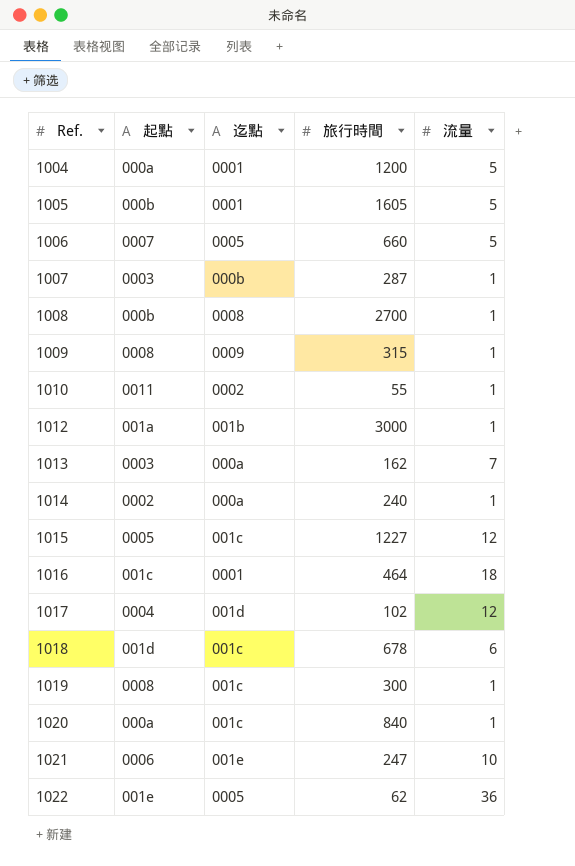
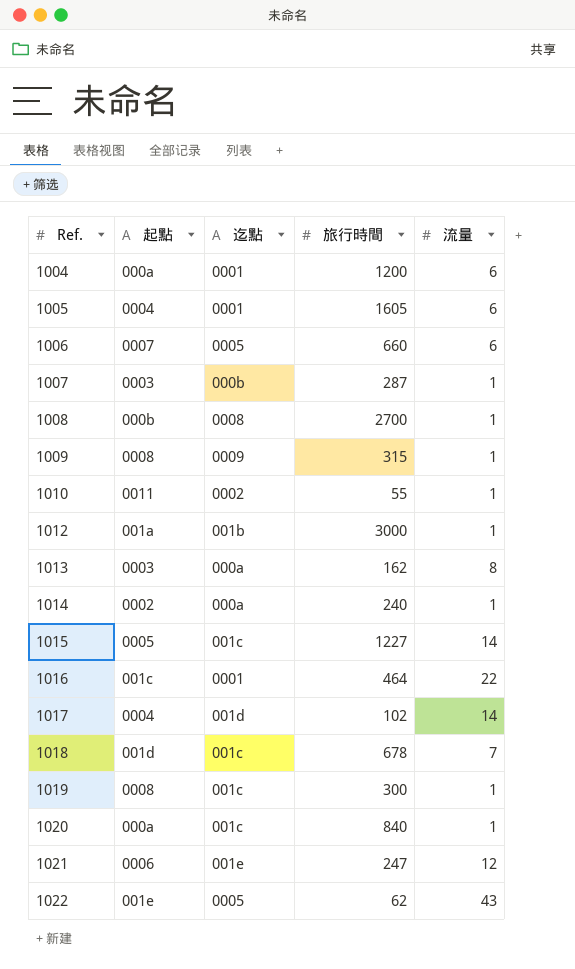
1004 | 流量: 5 -> 6
1005 | 起點: 000b -> 0004
1005 | 流量: 5 -> 6
1006 | 流量: 5 -> 6
1013 | 流量: 7 -> 8
1015 | 流量: 12 -> 14
1016 | 流量: 18 -> 22
1017 | 流量: 12 -> 14
1018 | 流量: 6 -> 7
1021 | 流量: 10 -> 12
1022 | 流量: 36 -> 43

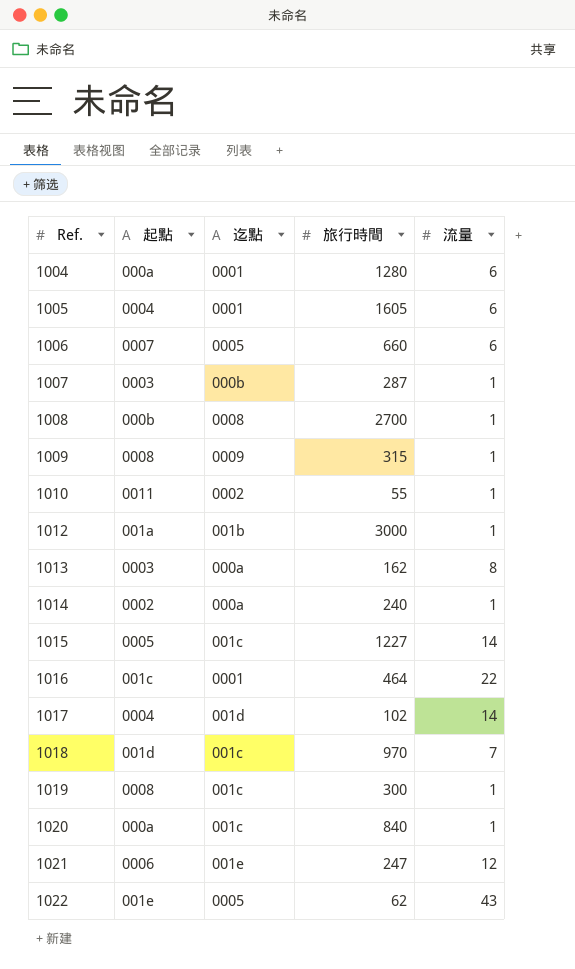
1004 | 旅行時間: 1200 -> 1280
1018 | 旅行時間: 678 -> 970

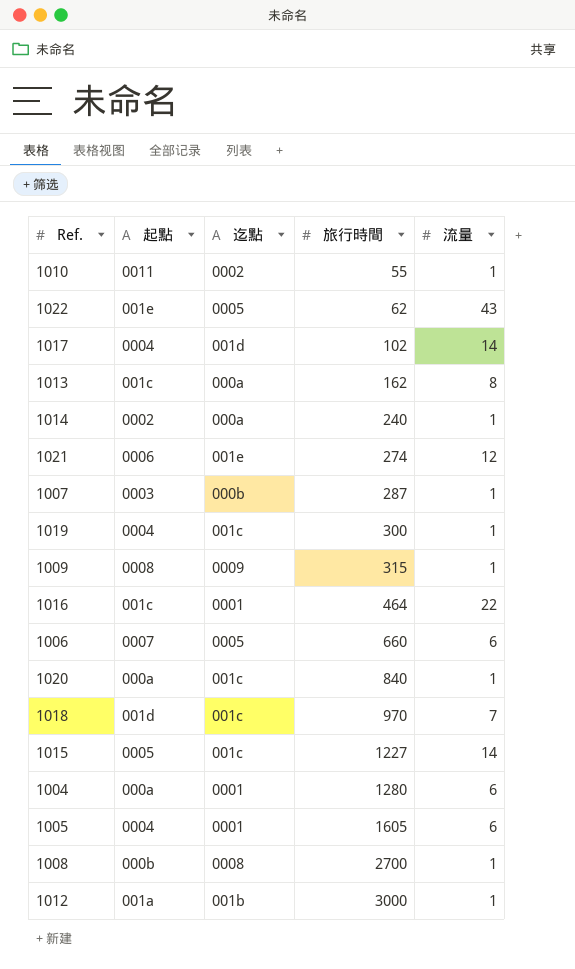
row order: Ref. ascending -> 旅行時間 ascending
1013 | 起點: 0003 -> 001c
1021 | 旅行時間: 247 -> 274
1019 | 起點: 0008 -> 0004

